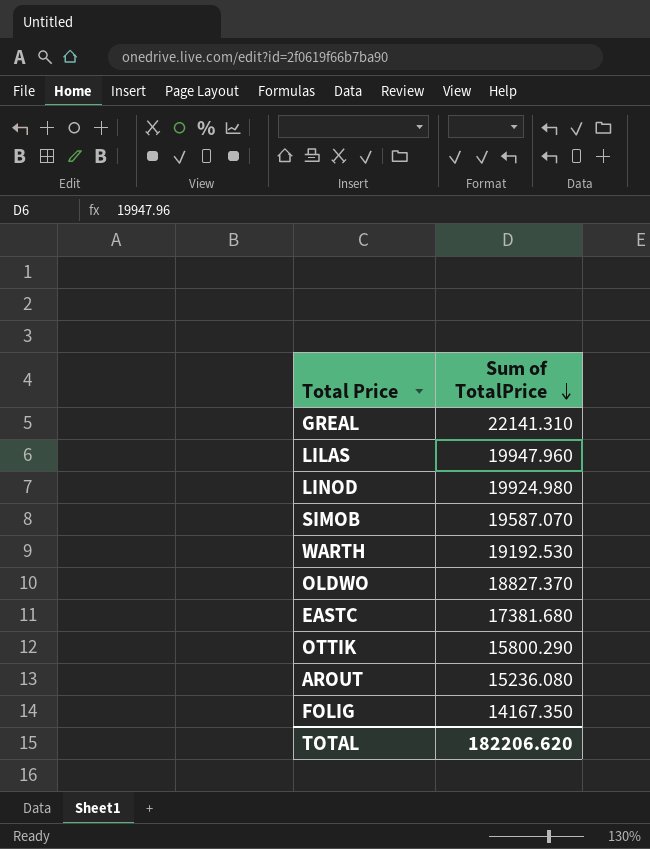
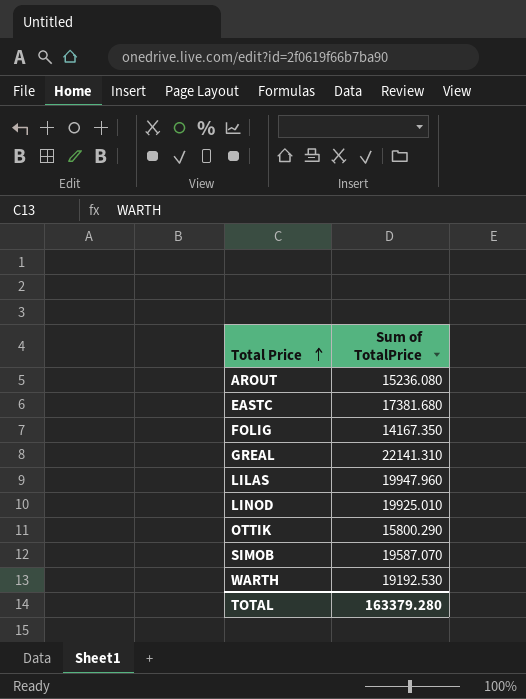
row order: Sum of TotalPrice descending -> Total Price ascending
row OLDWO: 18827.370 -> none
LINOD | Sum of TotalPrice: 19924.980 -> 19925.010
TOTAL | Sum of TotalPrice: 182206.620 -> 163379.280

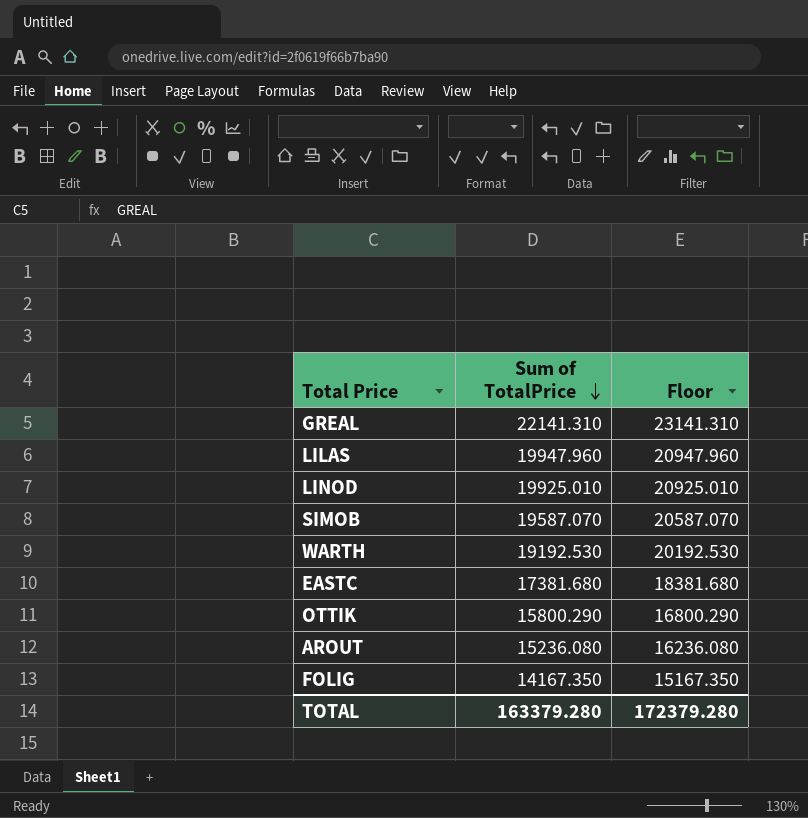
row order: Total Price ascending -> Sum of TotalPrice descending
column Floor | formula: none -> [Sum of TotalPrice] + 1000

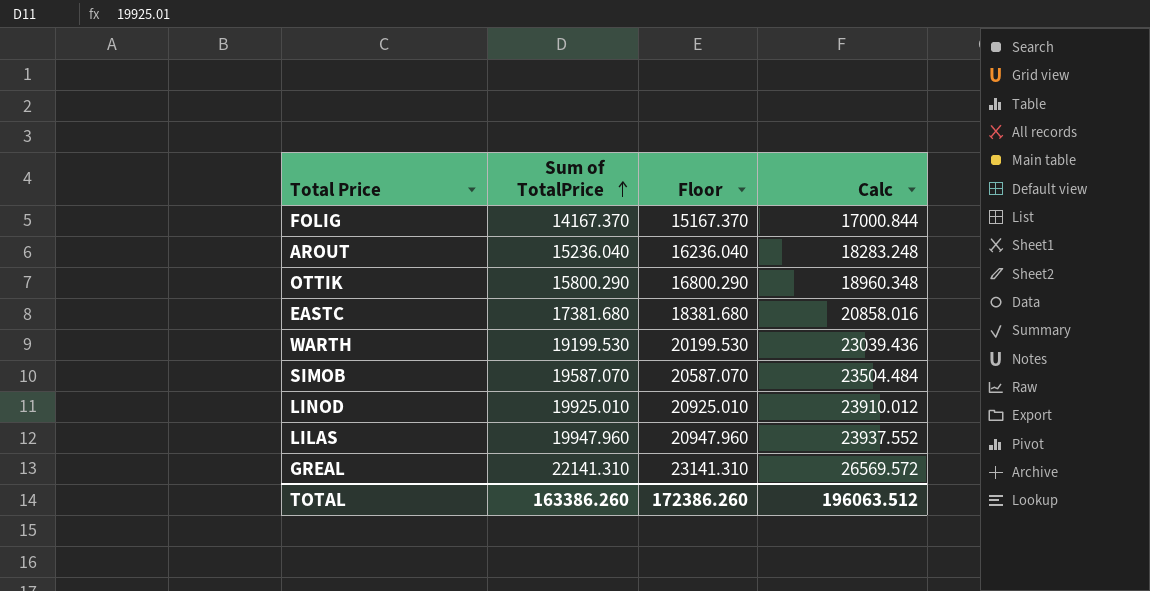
row order: Sum of TotalPrice descending -> Sum of TotalPrice ascending
column Calc | formula: none -> [Sum of TotalPrice] * 1.2
FOLIG | Sum of TotalPrice: 14167.350 -> 14167.370
FOLIG | Floor: 15167.350 -> 15167.370
AROUT | Sum of TotalPrice: 15236.080 -> 15236.040
AROUT | Floor: 16236.080 -> 16236.040
WARTH | Sum of TotalPrice: 19192.530 -> 19199.530
WARTH | Floor: 20192.530 -> 20199.530
TOTAL | Sum of TotalPrice: 163379.280 -> 163386.260
TOTAL | Floor: 172379.280 -> 172386.260

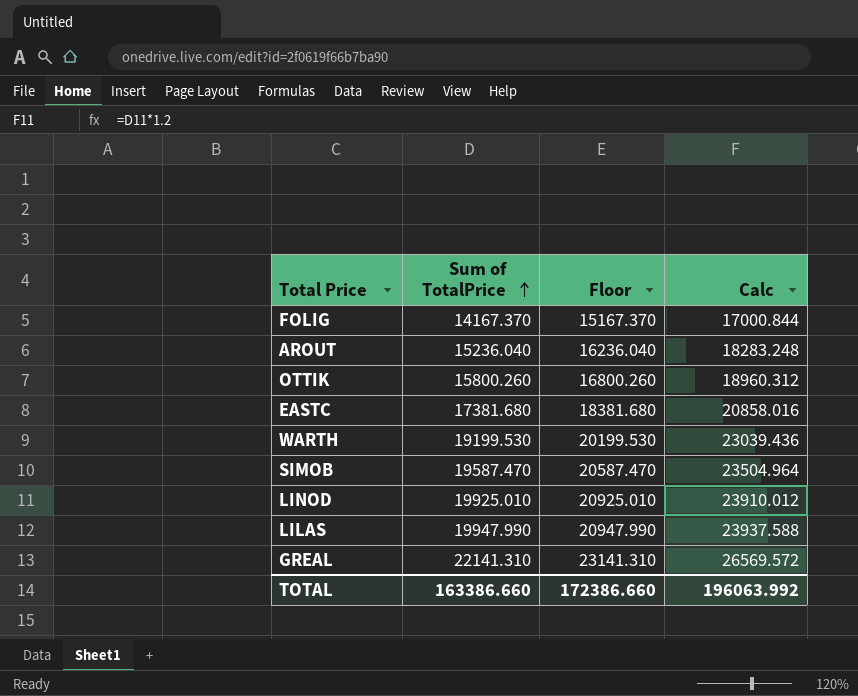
OTTIK | Sum of TotalPrice: 15800.290 -> 15800.260
OTTIK | Floor: 16800.290 -> 16800.260
OTTIK | Calc: 18960.348 -> 18960.312
SIMOB | Sum of TotalPrice: 19587.070 -> 19587.470
SIMOB | Floor: 20587.070 -> 20587.470
SIMOB | Calc: 23504.484 -> 23504.964
LILAS | Sum of TotalPrice: 19947.960 -> 19947.990
LILAS | Floor: 20947.960 -> 20947.990
LILAS | Calc: 23937.552 -> 23937.588
TOTAL | Sum of TotalPrice: 163386.260 -> 163386.660
TOTAL | Floor: 172386.260 -> 172386.660
TOTAL | Calc: 196063.512 -> 196063.992

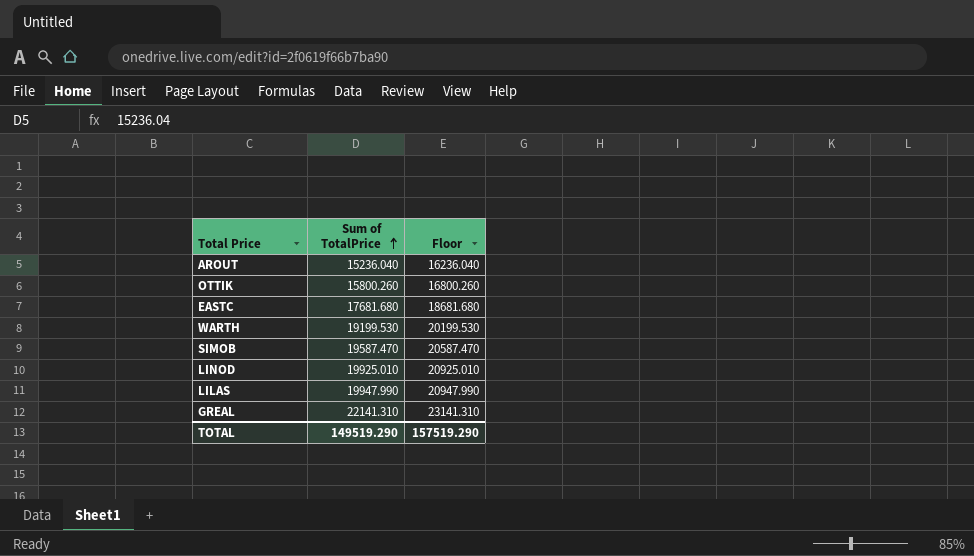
column Calc | formula: [Sum of TotalPrice] * 1.2 -> none
row FOLIG: 14167.370 | 15167.370 | 17000.844 -> none
EASTC | Sum of TotalPrice: 17381.680 -> 17681.680
EASTC | Floor: 18381.680 -> 18681.680
TOTAL | Sum of TotalPrice: 163386.660 -> 149519.290
TOTAL | Floor: 172386.660 -> 157519.290

